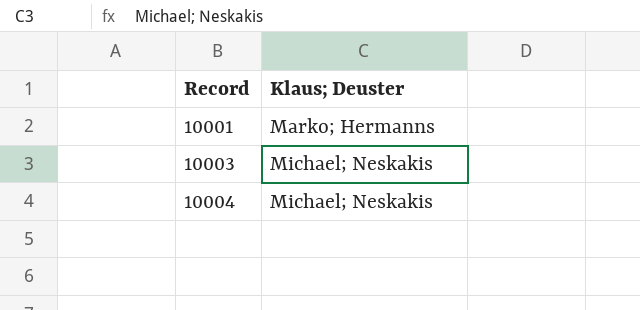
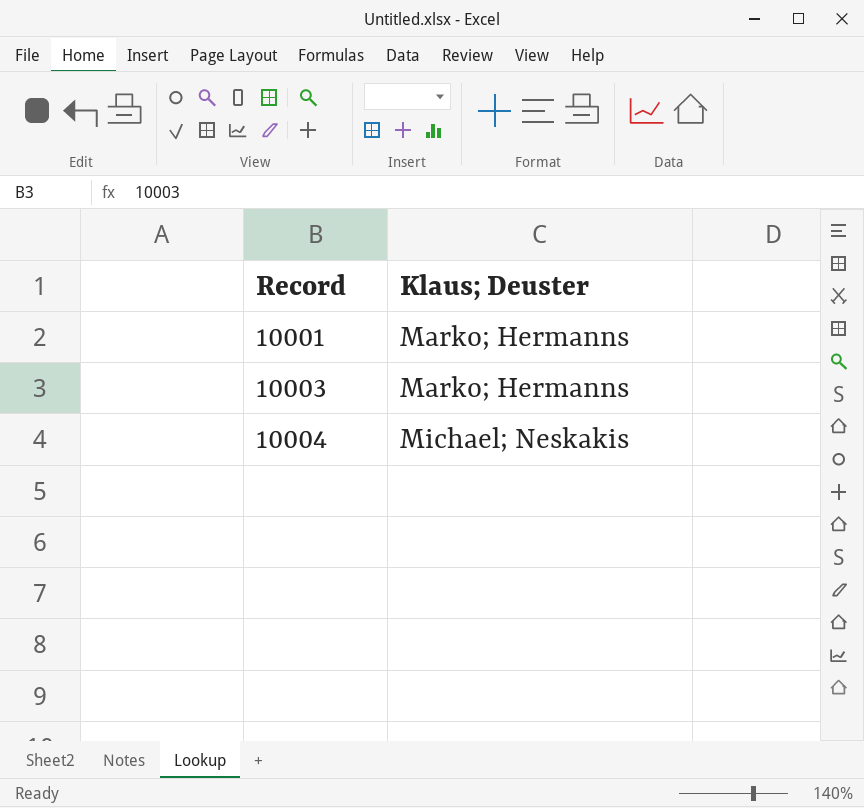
10003 | Klaus; Deuster: Michael; Neskakis -> Marko; Hermanns

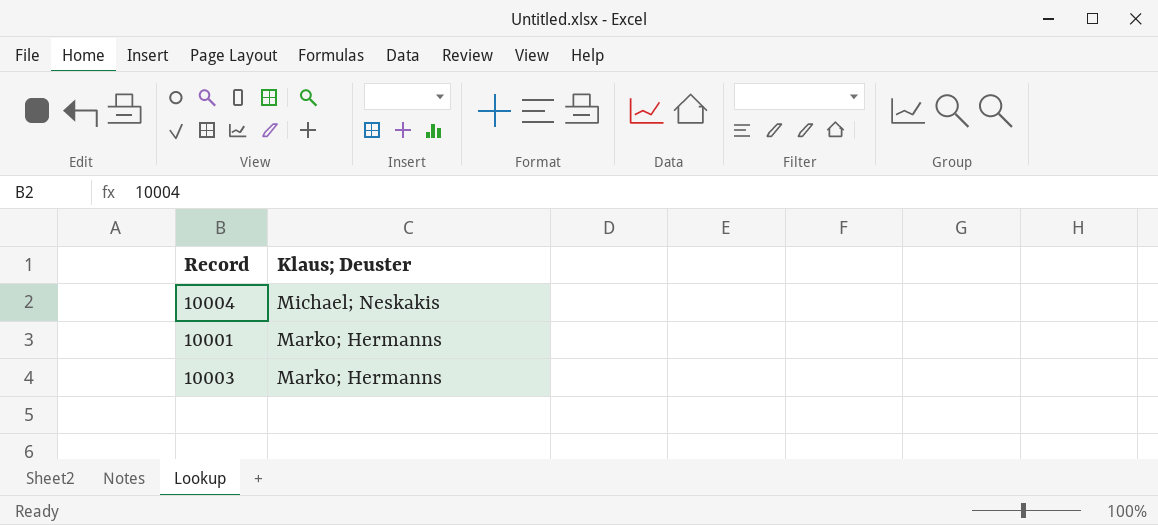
row order: Record ascending -> Klaus; Deuster descending

